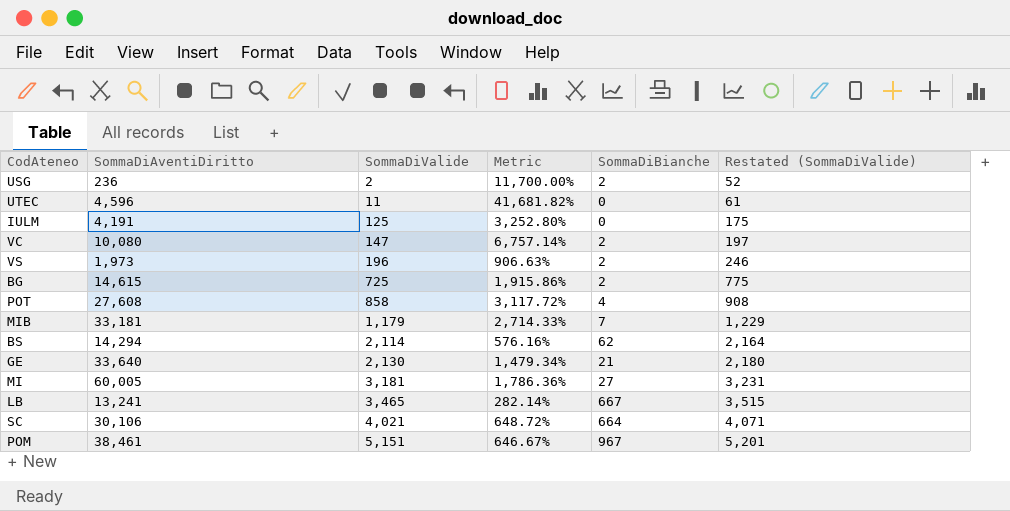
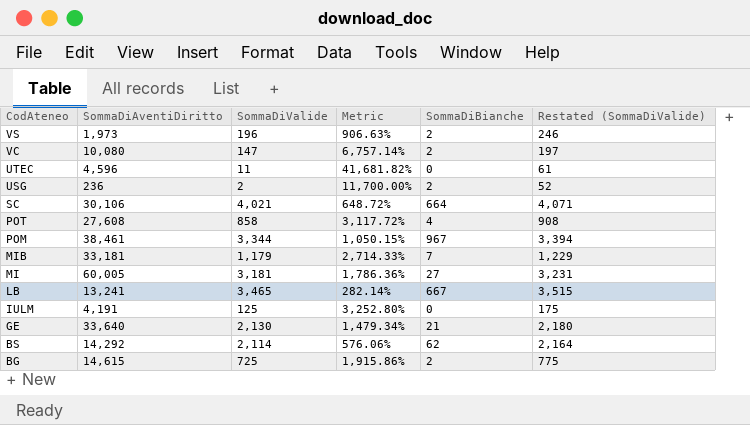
row order: SommaDiValide ascending -> CodAteneo descending
POM | SommaDiValide: 5,151 -> 3,344
POM | Metric: 646.67% -> 1,050.15%
POM | Restated (SommaDiValide): 5,201 -> 3,394
BS | SommaDiAventiDiritto: 14,294 -> 14,292
BS | Metric: 576.16% -> 576.06%

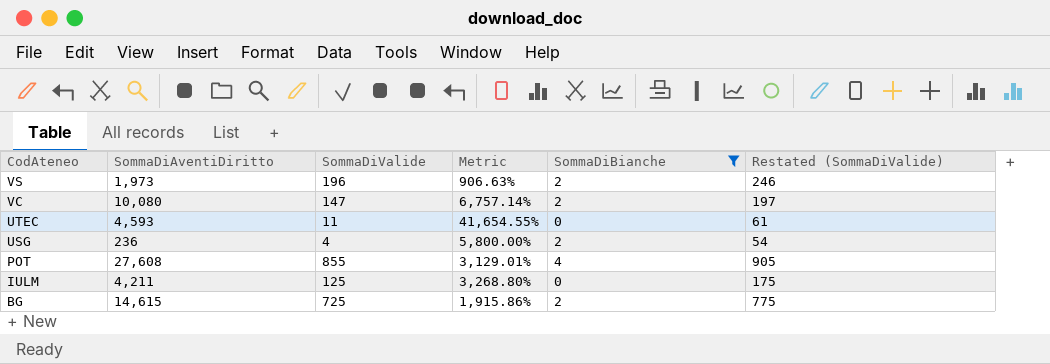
filter: none -> SommaDiBianche <= 4
UTEC | SommaDiAventiDiritto: 4,596 -> 4,593
UTEC | Metric: 41,681.82% -> 41,654.55%
USG | SommaDiValide: 2 -> 4
USG | Metric: 11,700.00% -> 5,800.00%
USG | Restated (SommaDiValide): 52 -> 54
POT | SommaDiValide: 858 -> 855
POT | Metric: 3,117.72% -> 3,129.01%
POT | Restated (SommaDiValide): 908 -> 905
IULM | SommaDiAventiDiritto: 4,191 -> 4,211
IULM | Metric: 3,252.80% -> 3,268.80%

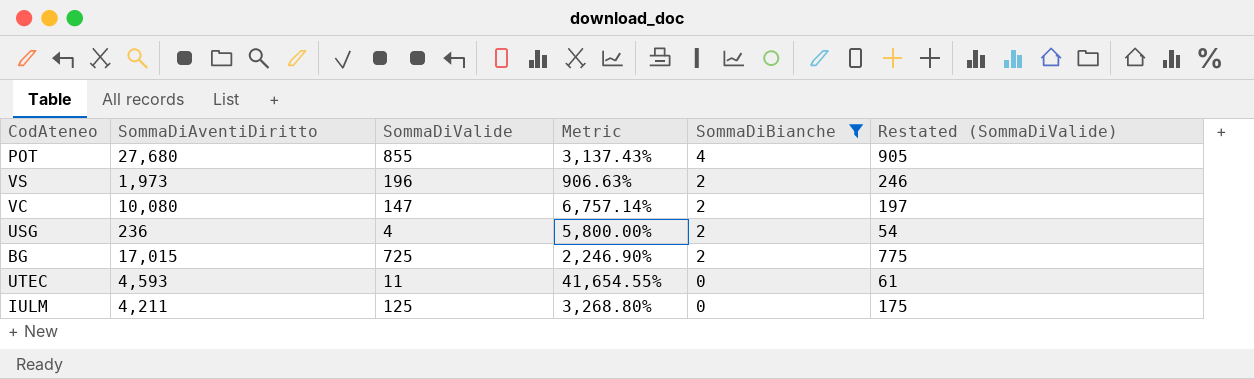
row order: CodAteneo descending -> SommaDiBianche descending
POT | SommaDiAventiDiritto: 27,608 -> 27,680
POT | Metric: 3,129.01% -> 3,137.43%
BG | SommaDiAventiDiritto: 14,615 -> 17,015
BG | Metric: 1,915.86% -> 2,246.90%

